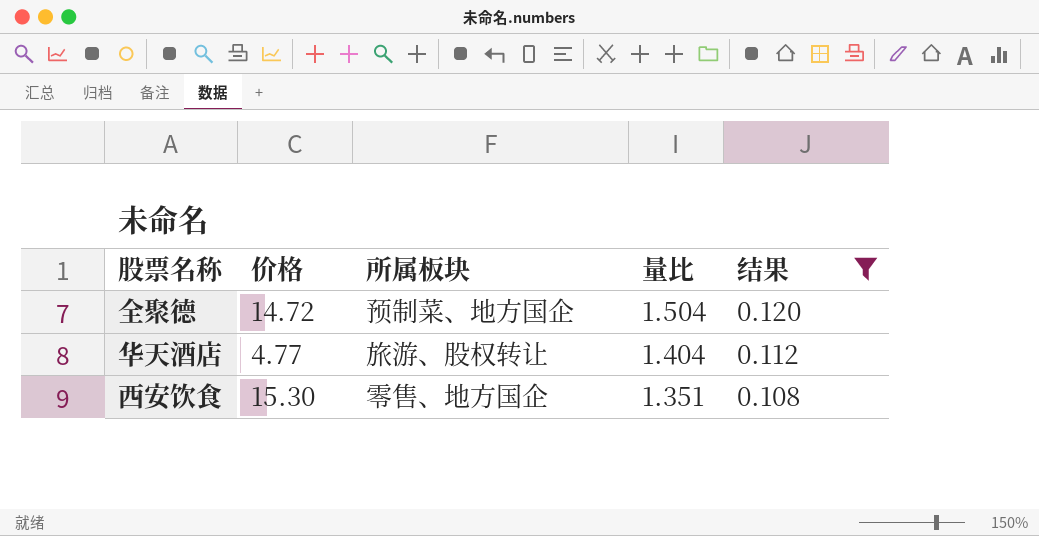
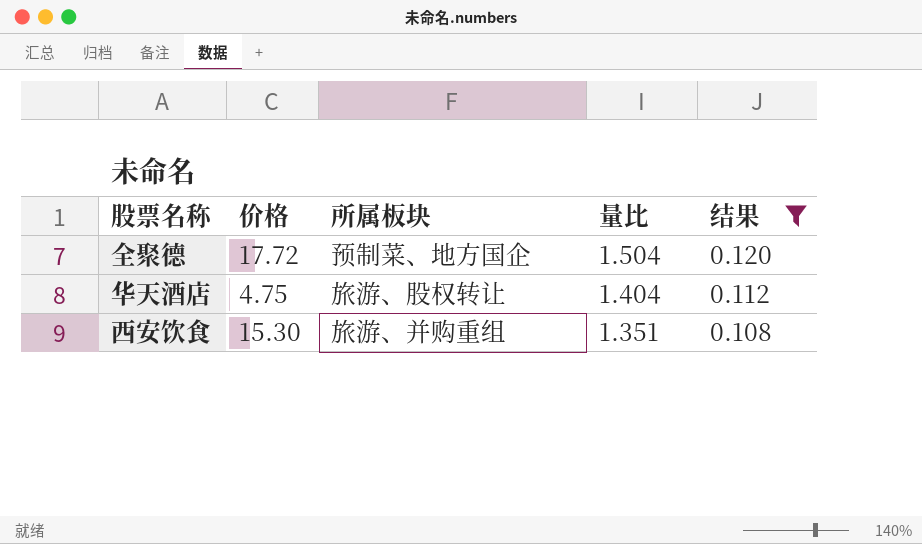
全聚德 | 价格: 14.72 -> 17.72
华天酒店 | 价格: 4.77 -> 4.75
西安饮食 | 所属板块: 零售、地方国企 -> 旅游、并购重组

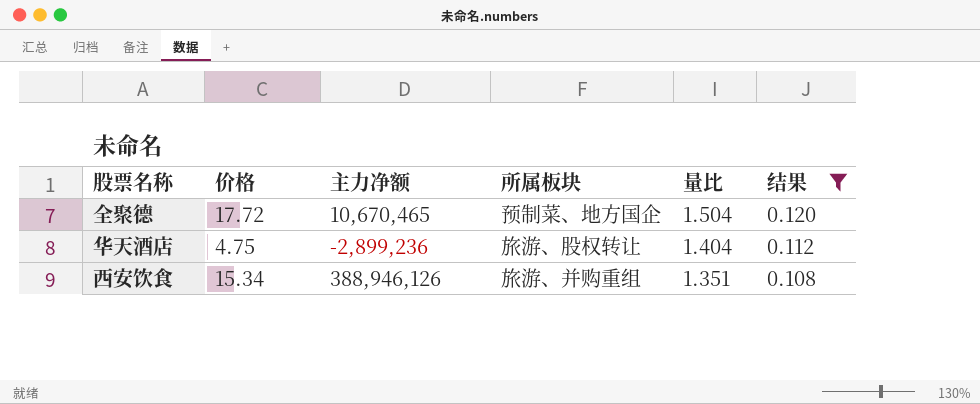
column 主力净额 | position: none -> 3
西安饮食 | 价格: 15.30 -> 15.34

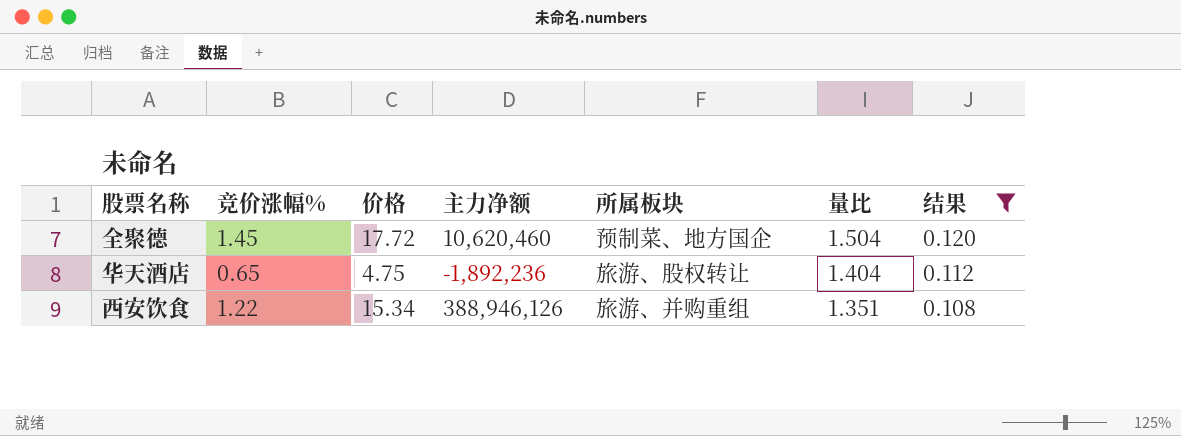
column 竞价涨幅% | position: none -> 2
全聚德 | 主力净额: 10,670,465 -> 10,620,460
华天酒店 | 主力净额: -2,899,236 -> -1,892,236

